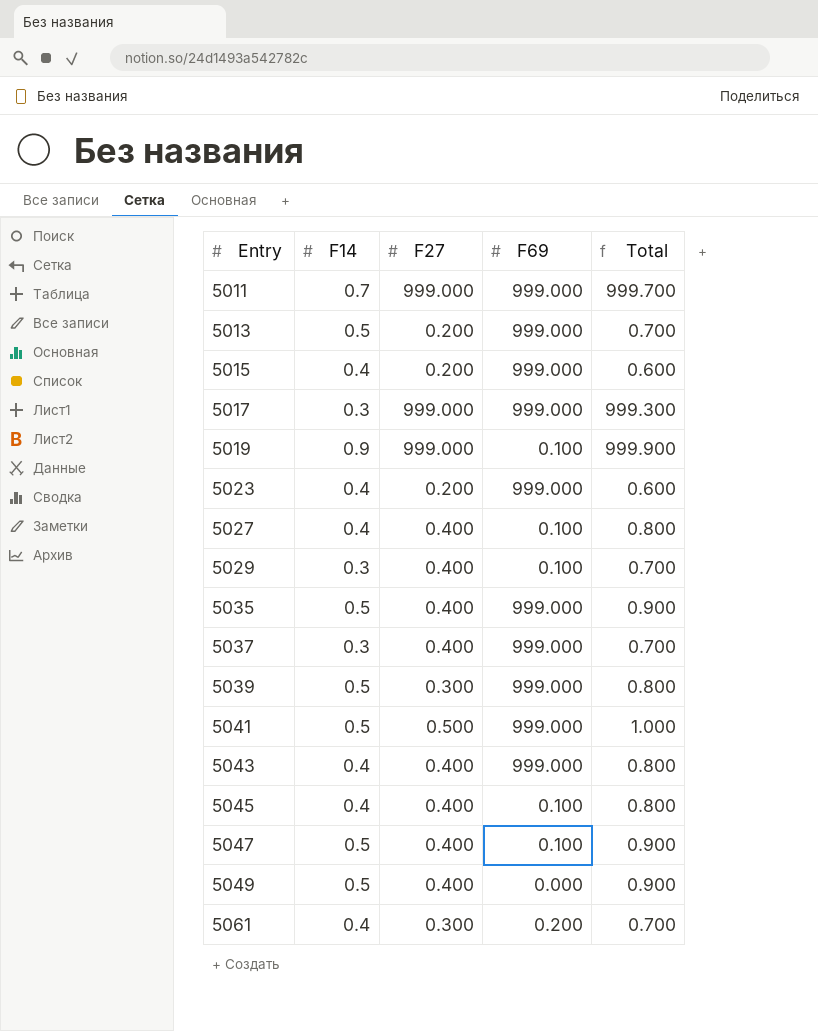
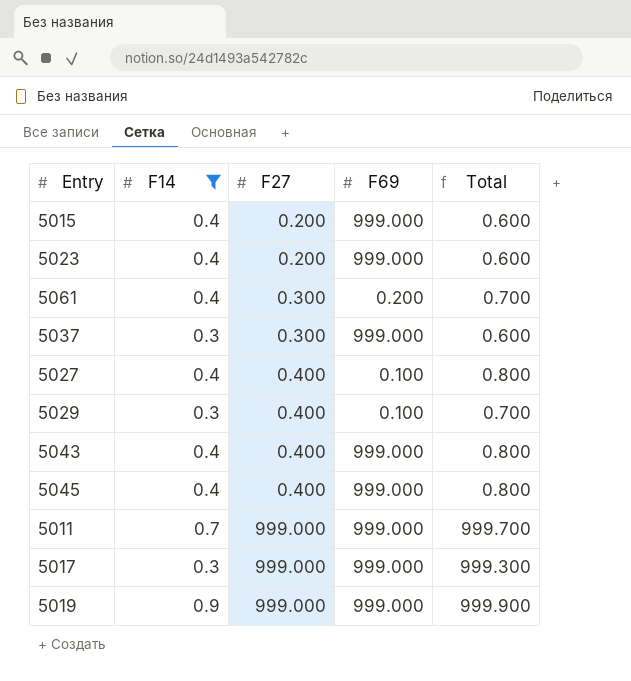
filter: none -> F14 != 0.5
row order: Entry ascending -> F27 ascending
5037 | F27: 0.400 -> 0.300
5037 | Total: 0.700 -> 0.600
5045 | F69: 0.100 -> 999.000
5019 | F69: 0.100 -> 999.000

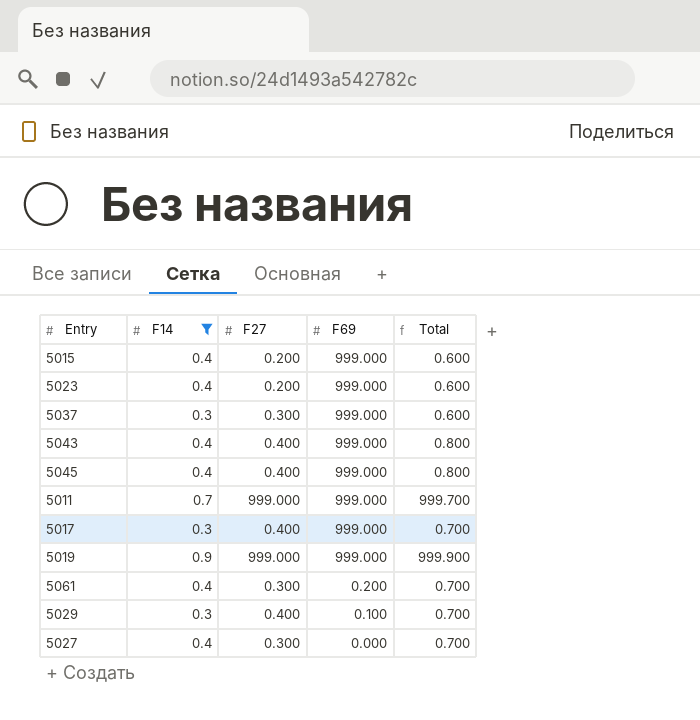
row order: F27 ascending -> F69 descending
5017 | F27: 999.000 -> 0.400
5017 | Total: 999.300 -> 0.700
5027 | F27: 0.400 -> 0.300
5027 | F69: 0.100 -> 0.000
5027 | Total: 0.800 -> 0.700

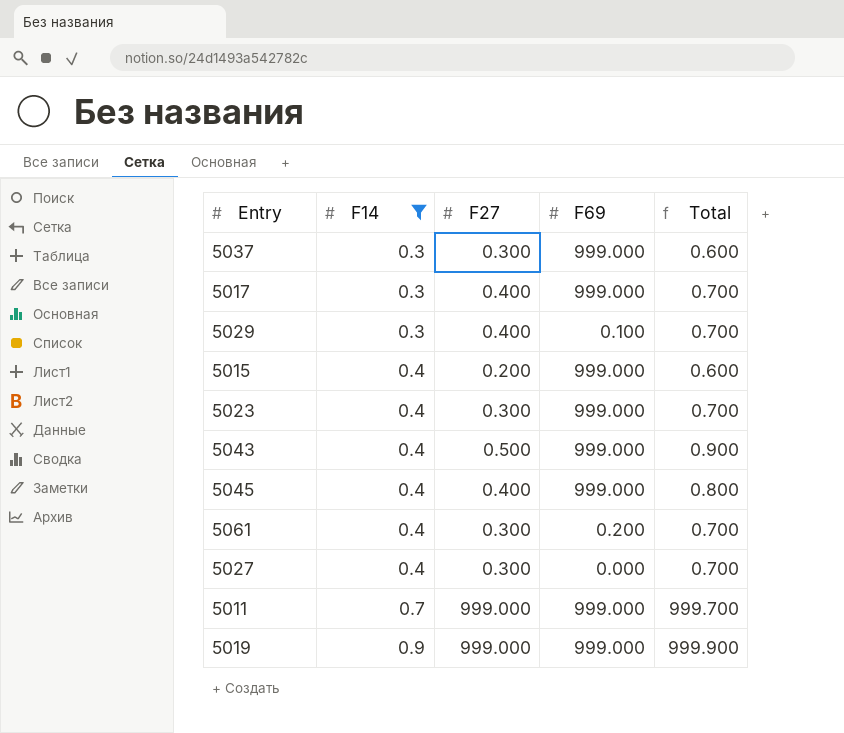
row order: F69 descending -> F14 ascending
5023 | F27: 0.200 -> 0.300
5023 | Total: 0.600 -> 0.700
5043 | F27: 0.400 -> 0.500
5043 | Total: 0.800 -> 0.900

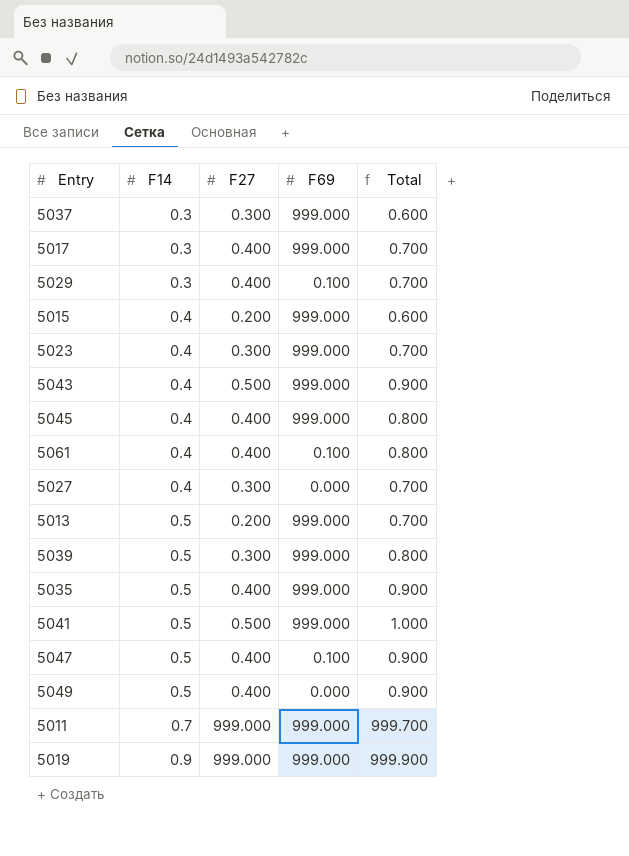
filter: F14 != 0.5 -> none
5061 | F27: 0.300 -> 0.400
5061 | F69: 0.200 -> 0.100
5061 | Total: 0.700 -> 0.800

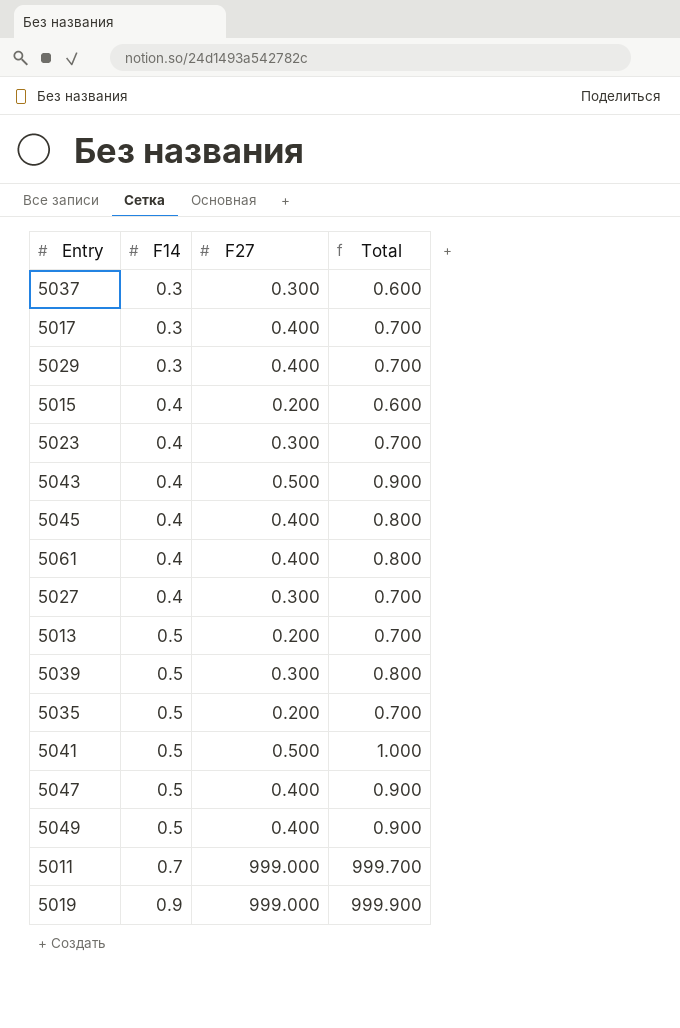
column F69 | position: 4 -> none
5035 | F27: 0.400 -> 0.200
5035 | Total: 0.900 -> 0.700

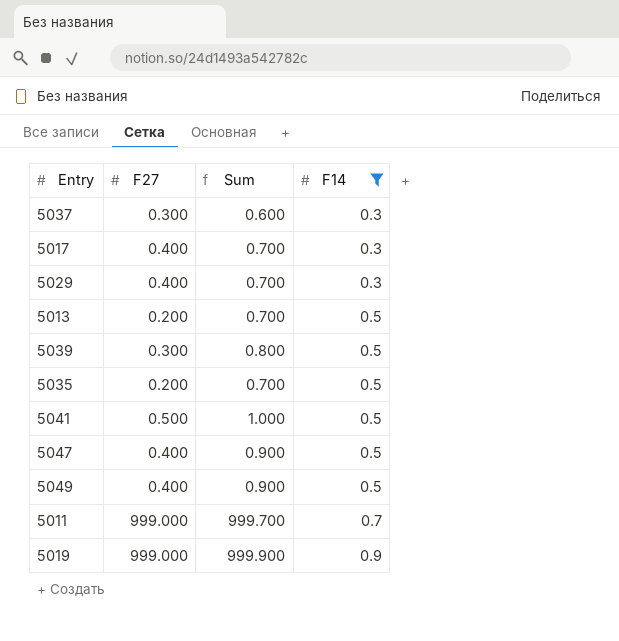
filter: none -> F14 != 0.4
column name: Total -> Sum
column F14 | position: 2 -> 4

